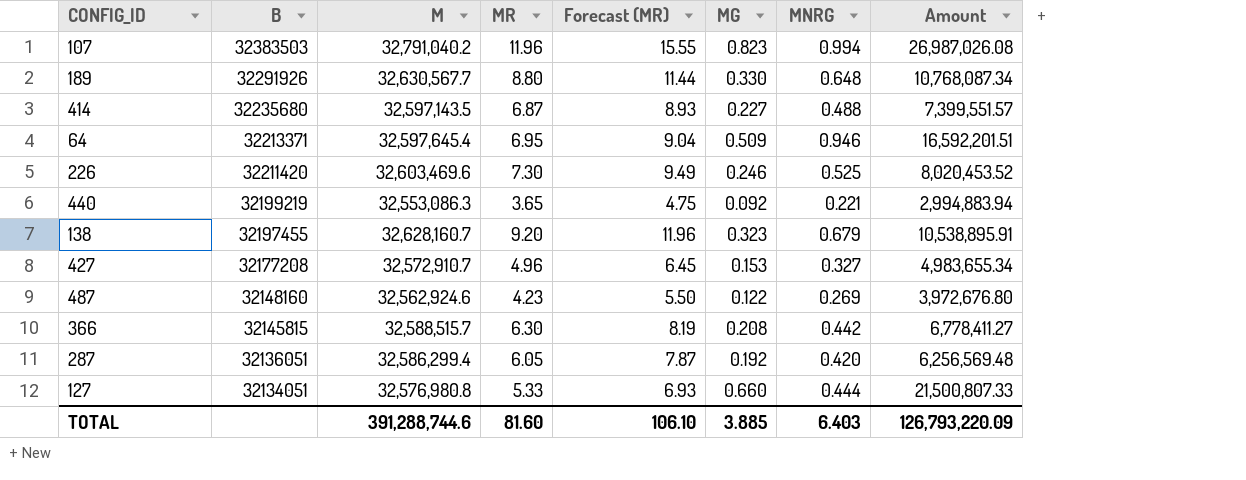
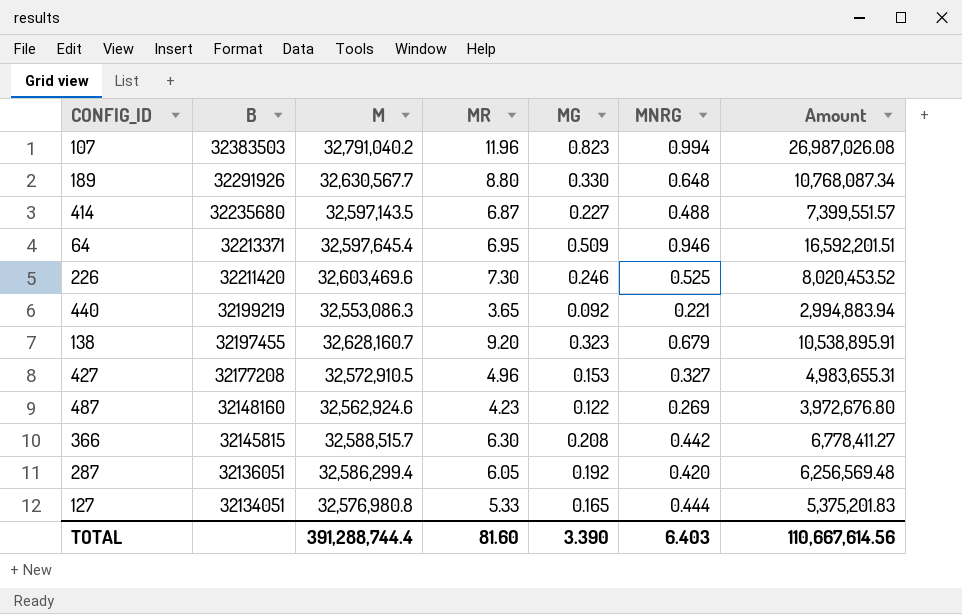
column Forecast (MR) | formula: [MR] * 1.3 -> none
427 | M: 32,572,910.7 -> 32,572,910.5
427 | Amount: 4,983,655.34 -> 4,983,655.31
127 | MG: 0.660 -> 0.165
127 | Amount: 21,500,807.33 -> 5,375,201.83
TOTAL | M: 391,288,744.6 -> 391,288,744.4
TOTAL | MG: 3.885 -> 3.390
TOTAL | Amount: 126,793,220.09 -> 110,667,614.56

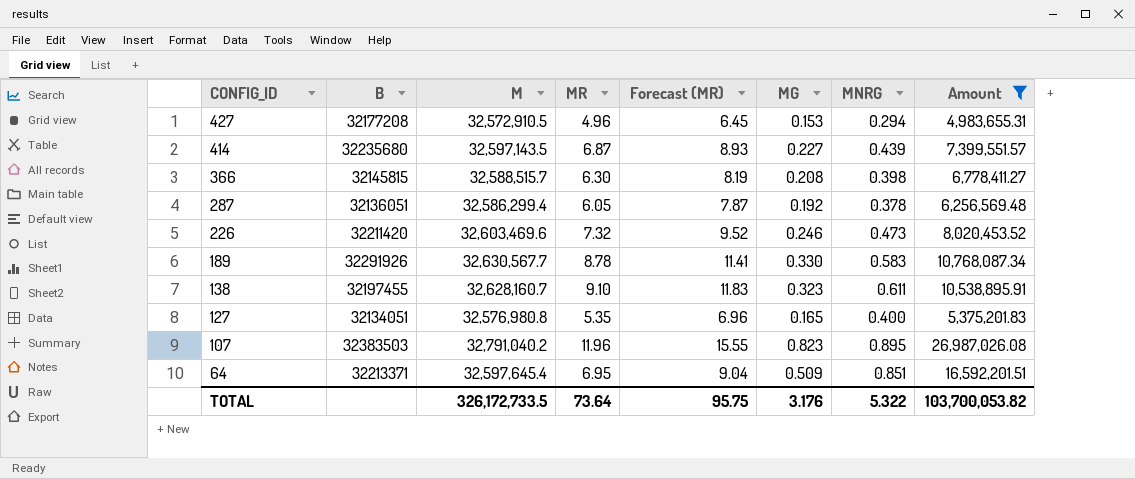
filter: none -> Amount >= 4,983,655.31
row order: B descending -> CONFIG_ID descending
column Forecast (MR) | formula: none -> [MR] * 1.3
427 | MNRG: 0.327 -> 0.294
414 | MNRG: 0.488 -> 0.439
366 | MNRG: 0.442 -> 0.398
287 | MNRG: 0.420 -> 0.378
226 | MR: 7.30 -> 7.32
226 | MNRG: 0.525 -> 0.473
189 | MR: 8.80 -> 8.78
189 | MNRG: 0.648 -> 0.583
138 | MR: 9.20 -> 9.10
138 | MNRG: 0.679 -> 0.611
127 | MR: 5.33 -> 5.35
127 | MNRG: 0.444 -> 0.400
107 | MNRG: 0.994 -> 0.895
64 | MNRG: 0.946 -> 0.851
TOTAL | M: 391,288,744.4 -> 326,172,733.5
TOTAL | MR: 81.60 -> 73.64
TOTAL | MG: 3.390 -> 3.176
TOTAL | MNRG: 6.403 -> 5.322
TOTAL | Amount: 110,667,614.56 -> 103,700,053.82

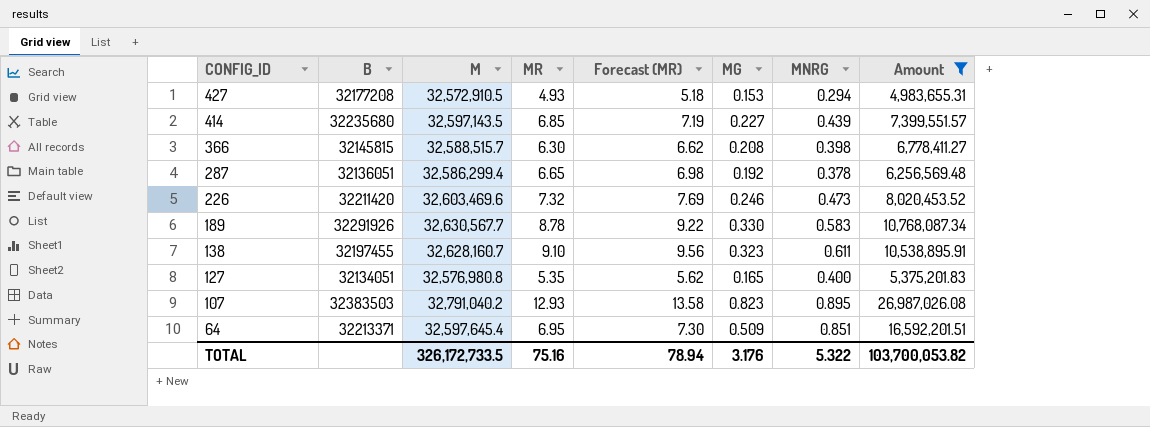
column Forecast (MR) | formula: [MR] * 1.3 -> [MR] * 1.05
427 | MR: 4.96 -> 4.93
414 | MR: 6.87 -> 6.85
287 | MR: 6.05 -> 6.65
107 | MR: 11.96 -> 12.93
TOTAL | MR: 73.64 -> 75.16
TOTAL | Forecast (MR): 95.75 -> 78.94

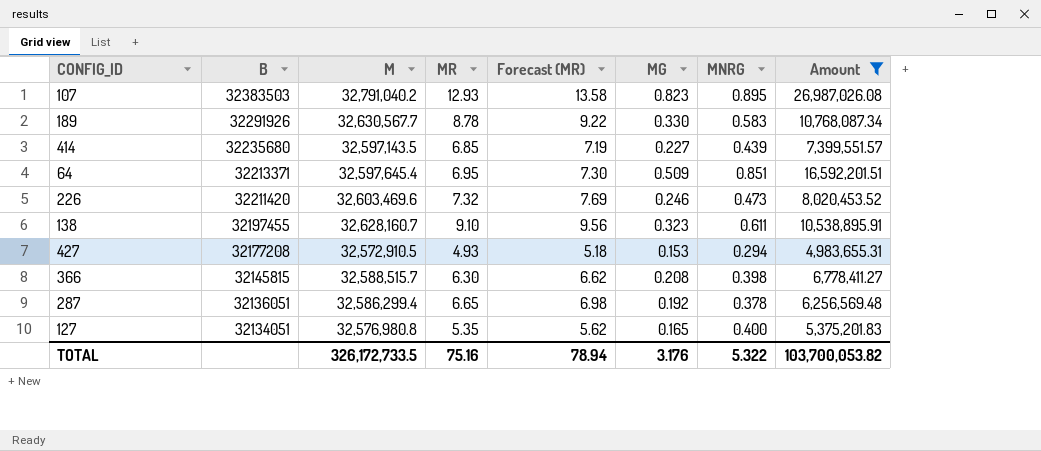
row order: CONFIG_ID descending -> B descending

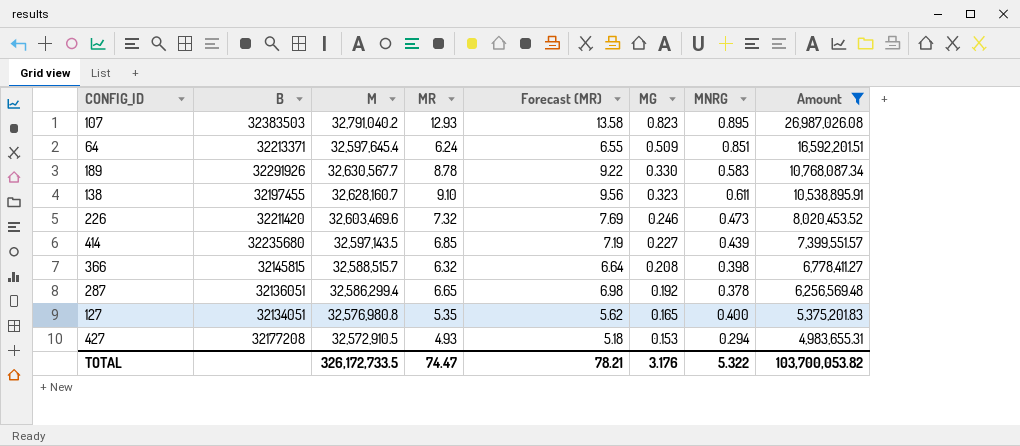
row order: B descending -> MG descending
64 | MR: 6.95 -> 6.24
64 | Forecast (MR): 7.30 -> 6.55
366 | MR: 6.30 -> 6.32
366 | Forecast (MR): 6.62 -> 6.64
TOTAL | MR: 75.16 -> 74.47
TOTAL | Forecast (MR): 78.94 -> 78.21

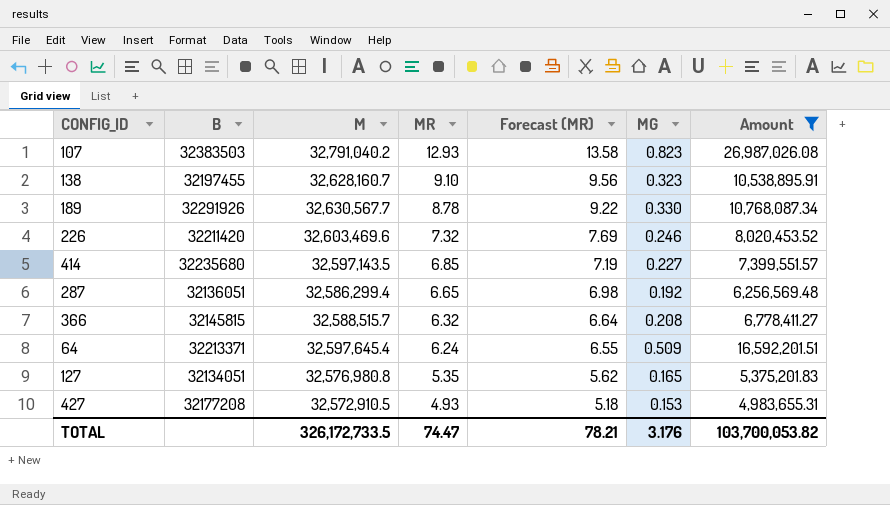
row order: MG descending -> MR descending
column MNRG | position: 7 -> none

